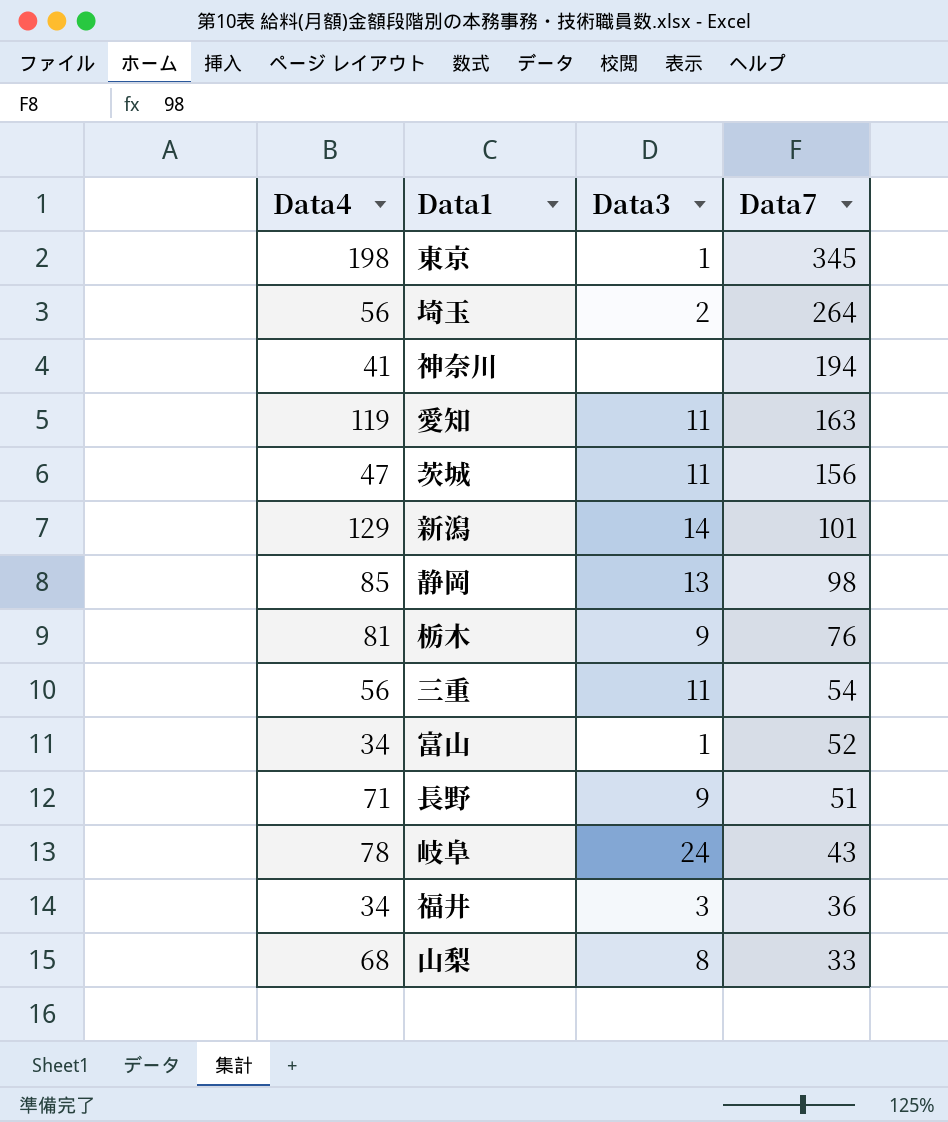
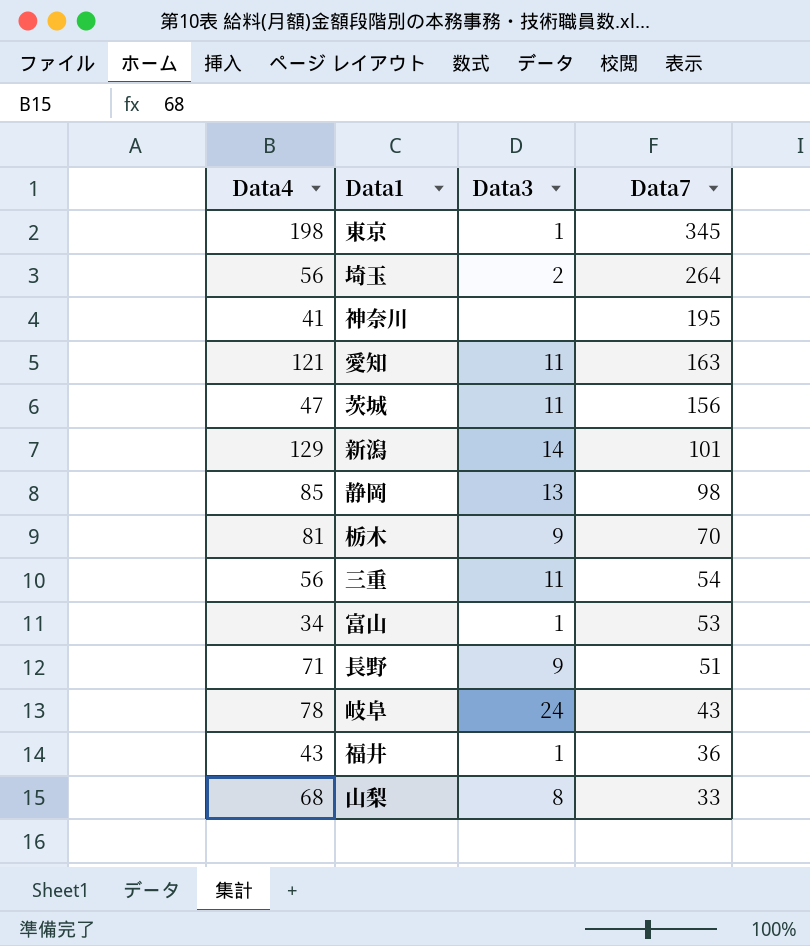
神奈川 | Data7: 194 -> 195
愛知 | Data4: 119 -> 121
栃木 | Data7: 76 -> 70
富山 | Data7: 52 -> 53
福井 | Data4: 34 -> 43
福井 | Data3: 3 -> 1

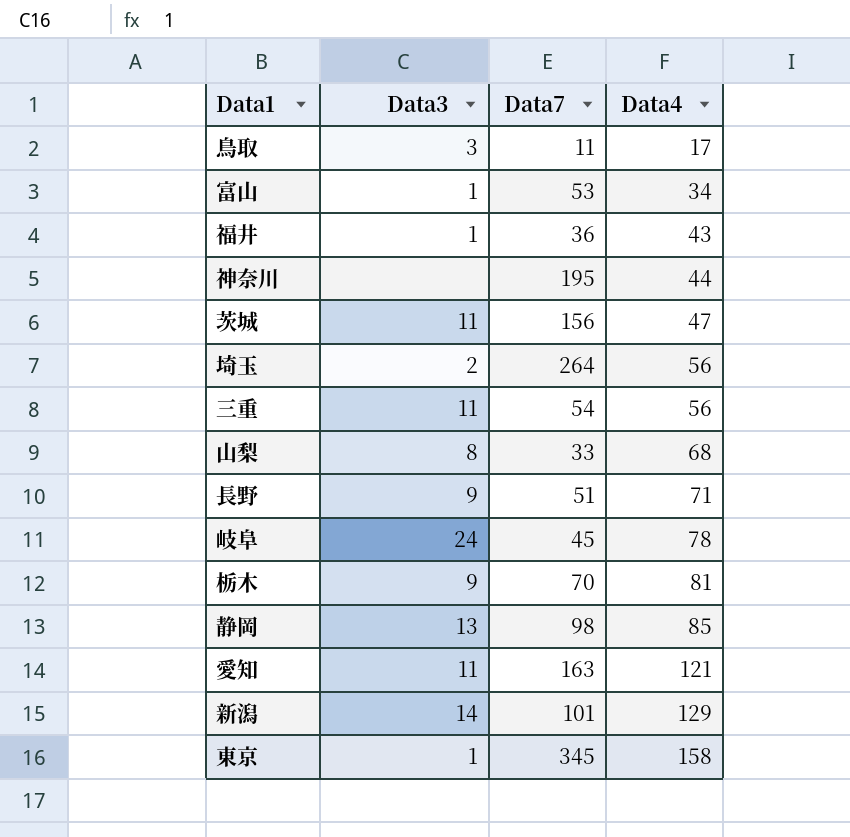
row order: Data7 descending -> Data4 ascending
column Data4 | position: 1 -> 4
row 鳥取: none -> 3 | 11 | 17
神奈川 | Data4: 41 -> 44
岐阜 | Data7: 43 -> 45
東京 | Data4: 198 -> 158

